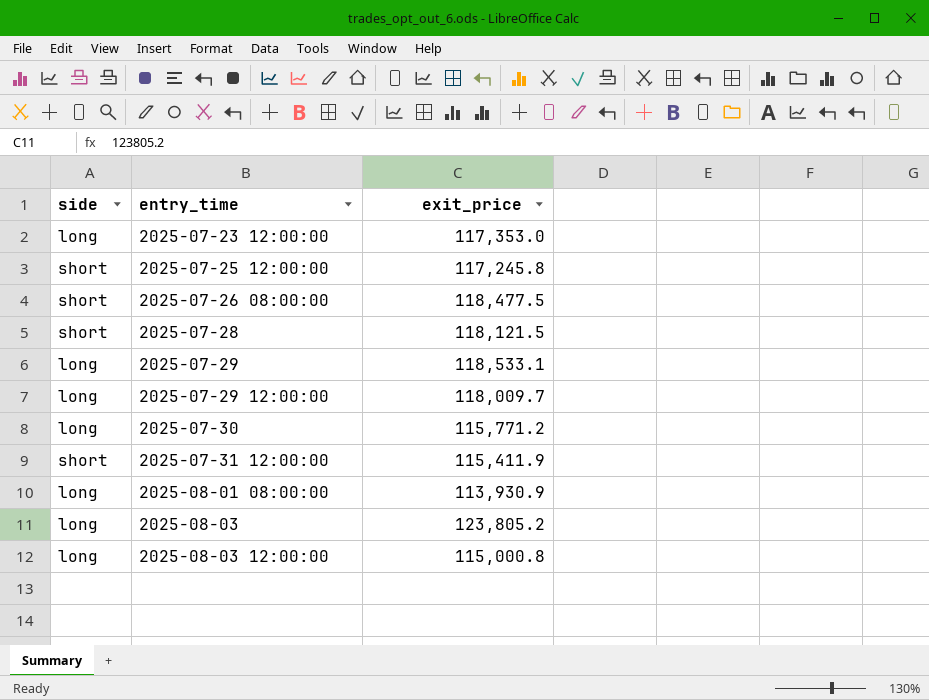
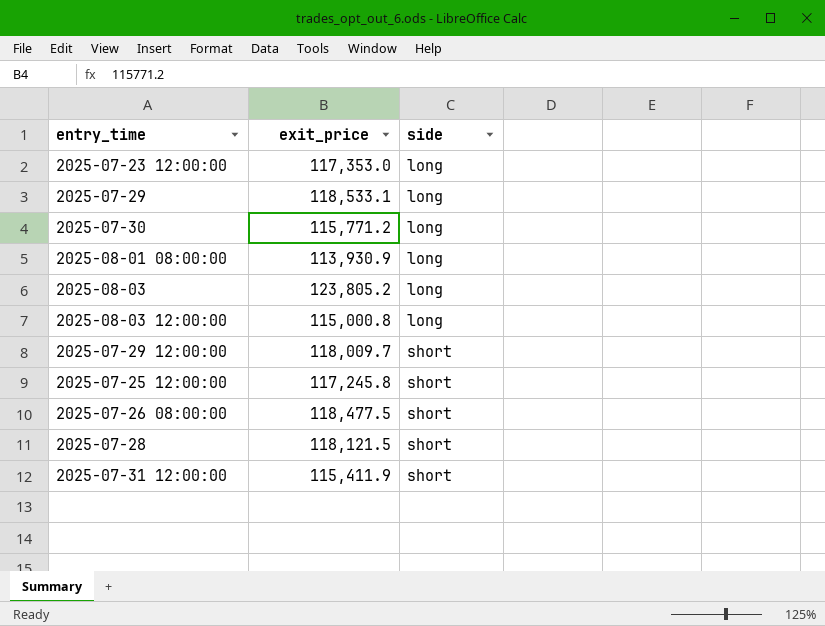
row order: entry_time ascending -> side ascending
column side | position: 1 -> 3
2025-07-29 12:00:00 | side: long -> short

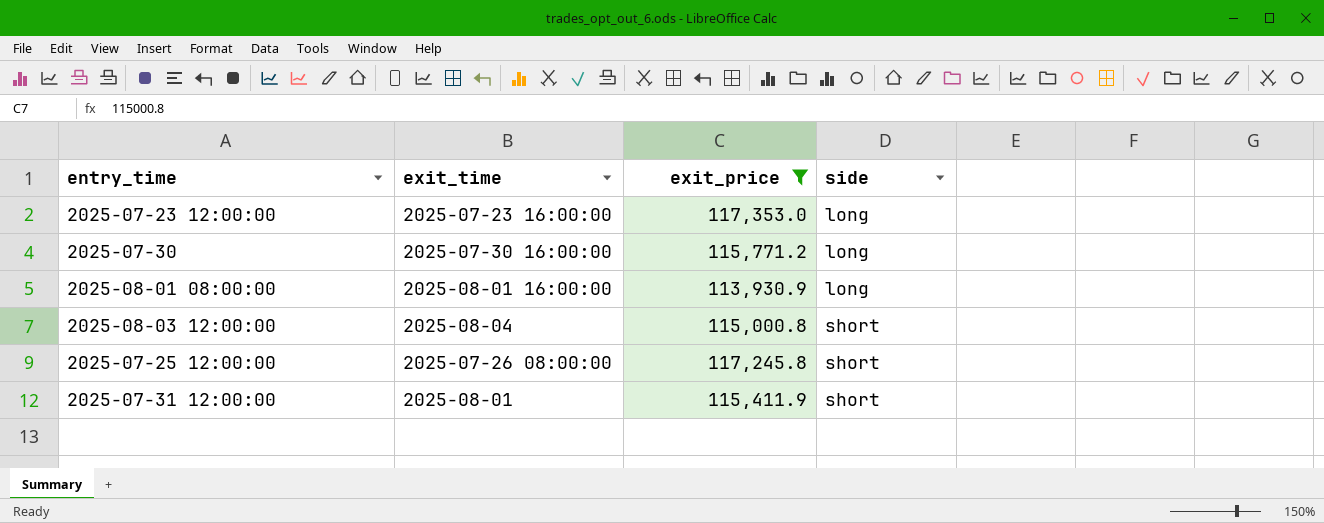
filter: none -> exit_price <= 117,353.0
column exit_time | position: none -> 2
2025-08-03 12:00:00 | side: long -> short

